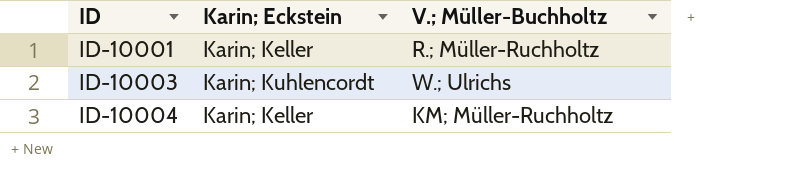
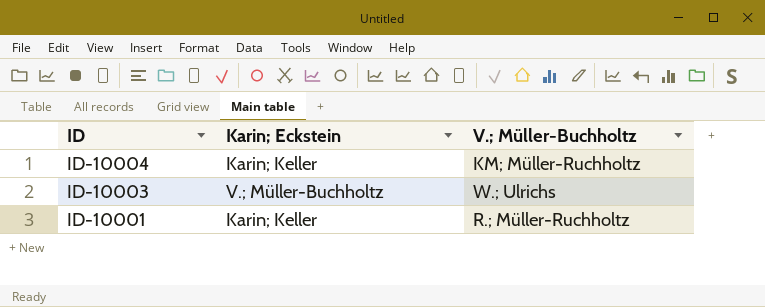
row order: ID ascending -> ID descending
ID-10003 | Karin; Eckstein: Karin; Kuhlencordt -> V.; Müller-Buchholtz

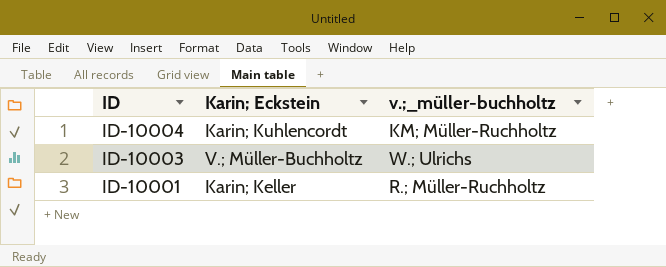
column name: V.; Müller-Buchholtz -> v.;_müller-buchholtz
ID-10004 | Karin; Eckstein: Karin; Keller -> Karin; Kuhlencordt

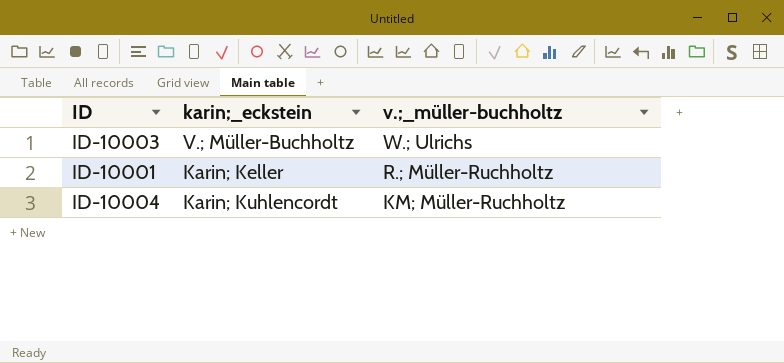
row order: ID descending -> v.;_müller-buchholtz descending
column name: Karin; Eckstein -> karin;_eckstein

